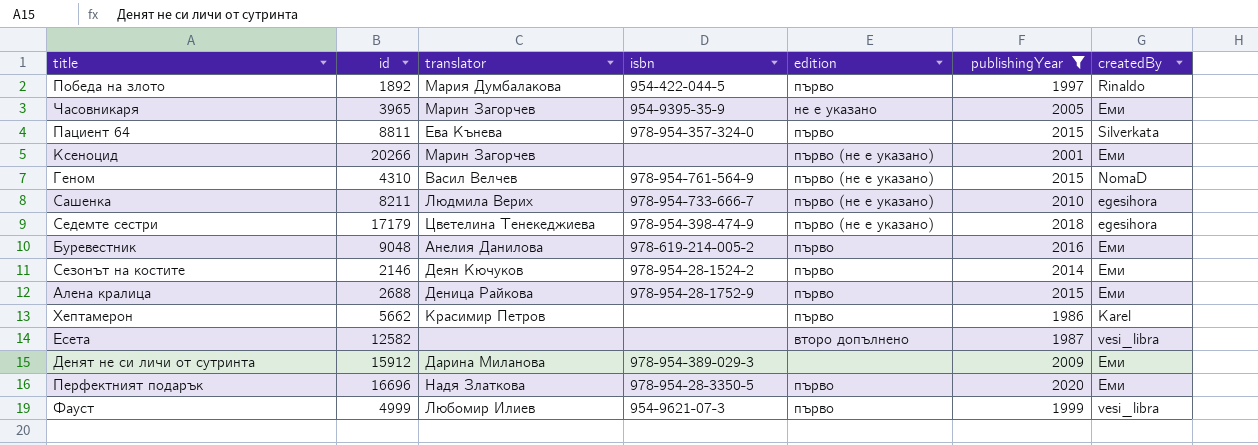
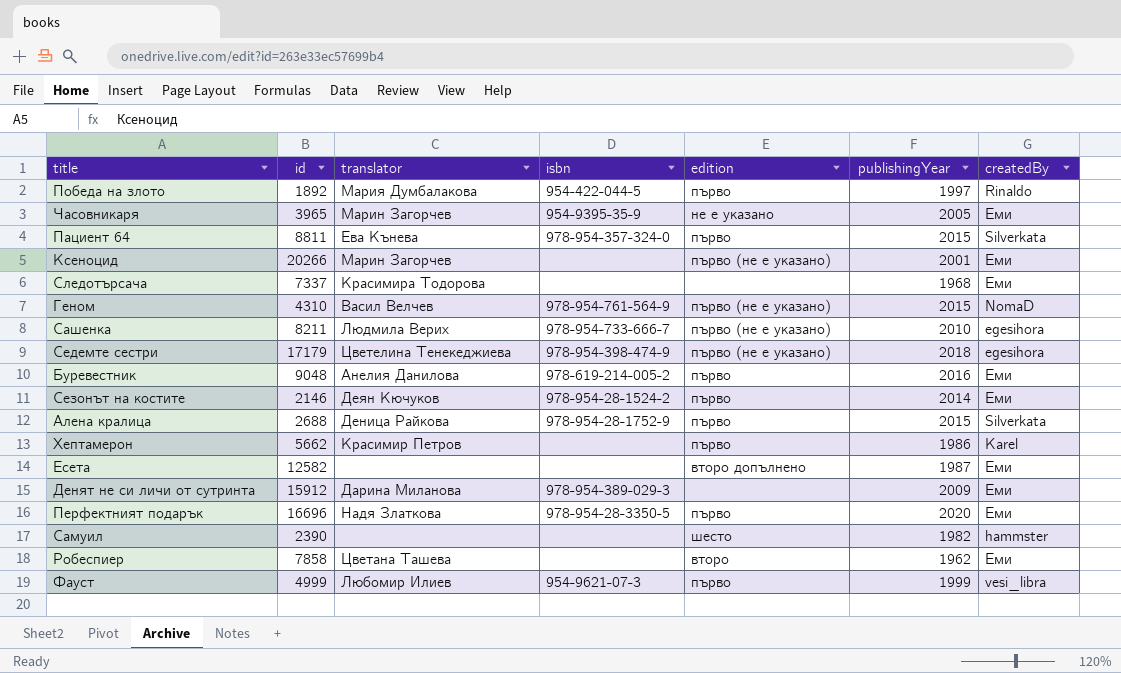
filter: publishingYear >= 1986 -> none
Алена кралица | createdBy: Еми -> Silverkata
Есета | createdBy: vesi_libra -> Еми

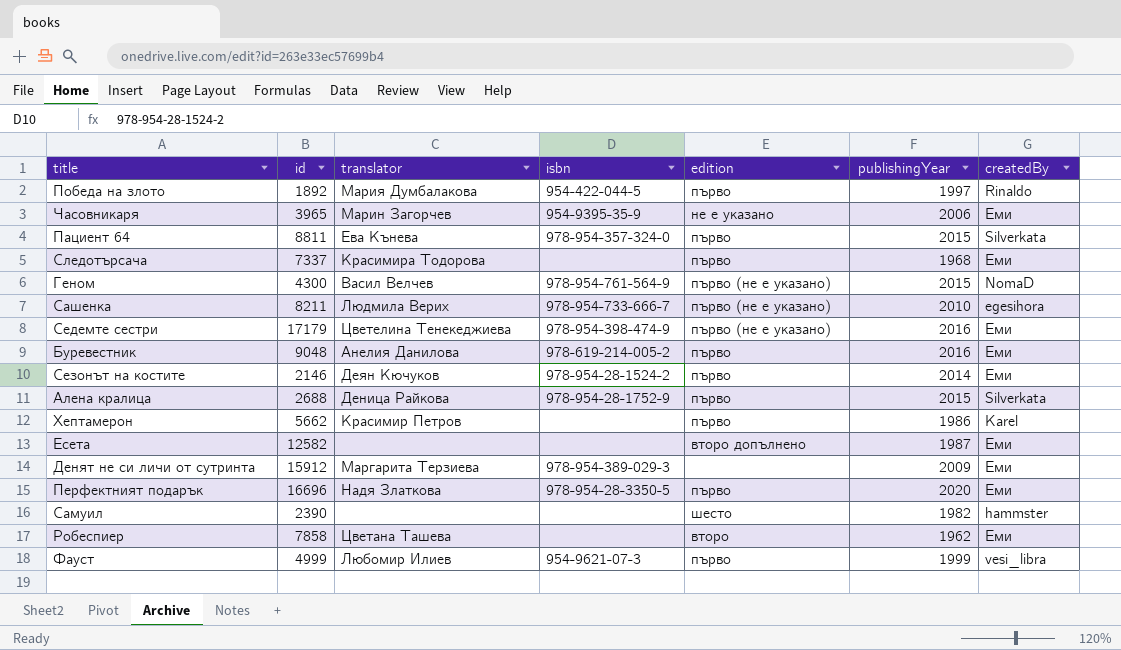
row Ксеноцид: 20266 | Марин Загорчев | none | първо (не е указано) | 2001 | Еми -> none
Часовникаря | publishingYear: 2005 -> 2006
Следотърсача | edition: none -> първо
Геном | id: 4310 -> 4300
Седемте сестри | publishingYear: 2018 -> 2016
Седемте сестри | createdBy: egesihora -> Еми
Денят не си личи от сутринта | translator: Дарина Миланова -> Маргарита Терзиева

